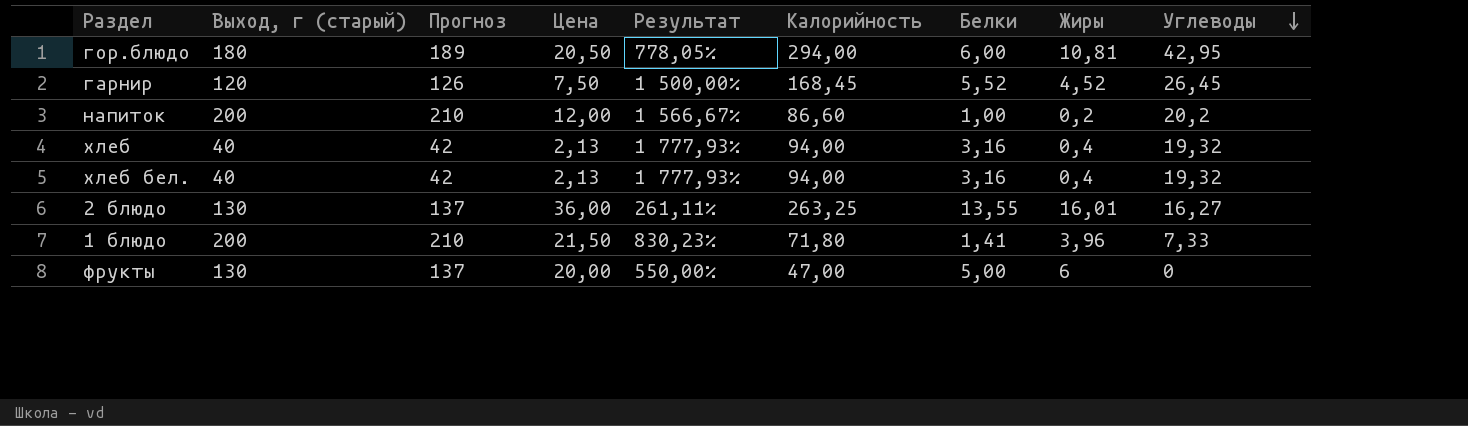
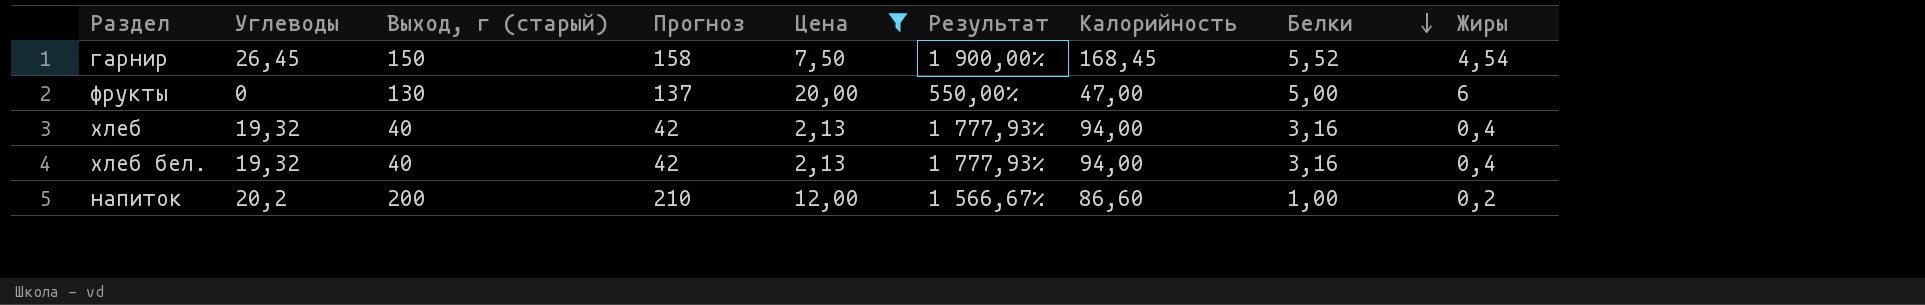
filter: none -> Цена <= 20,00
row order: Углеводы descending -> Белки descending
column Углеводы | position: 9 -> 2
гарнир | Выход, г (старый): 120 -> 150
гарнир | Прогноз: 126 -> 158
гарнир | Результат: 1 500,00% -> 1 900,00%
гарнир | Жиры: 4,52 -> 4,54

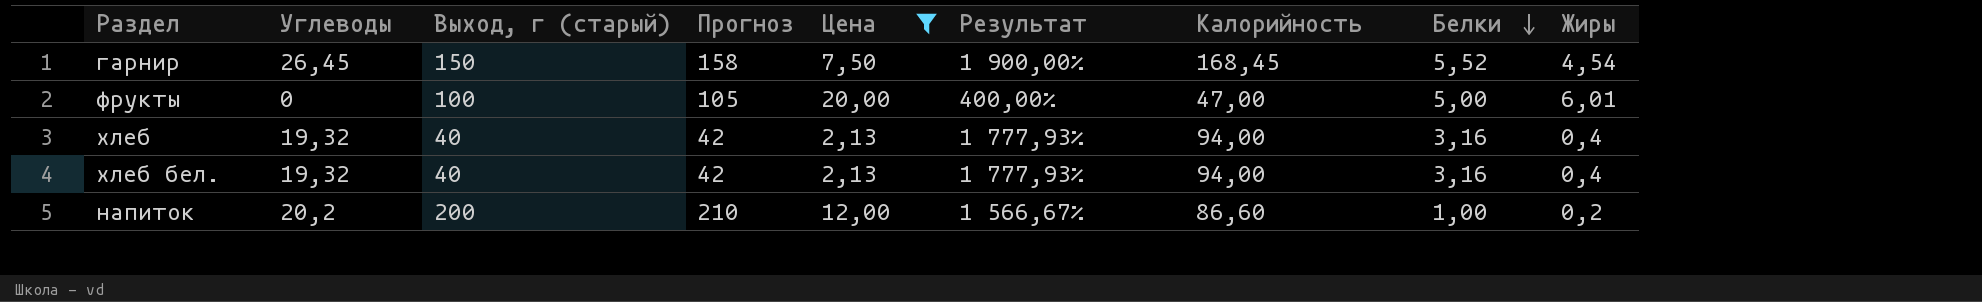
фрукты | Выход, г (старый): 130 -> 100
фрукты | Прогноз: 137 -> 105
фрукты | Результат: 550,00% -> 400,00%
фрукты | Жиры: 6 -> 6,01

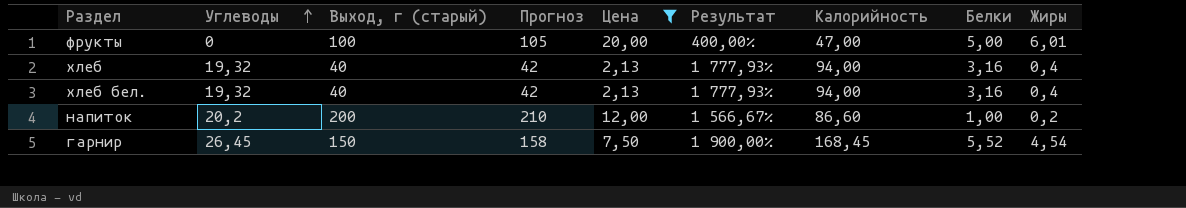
row order: Белки descending -> Углеводы ascending

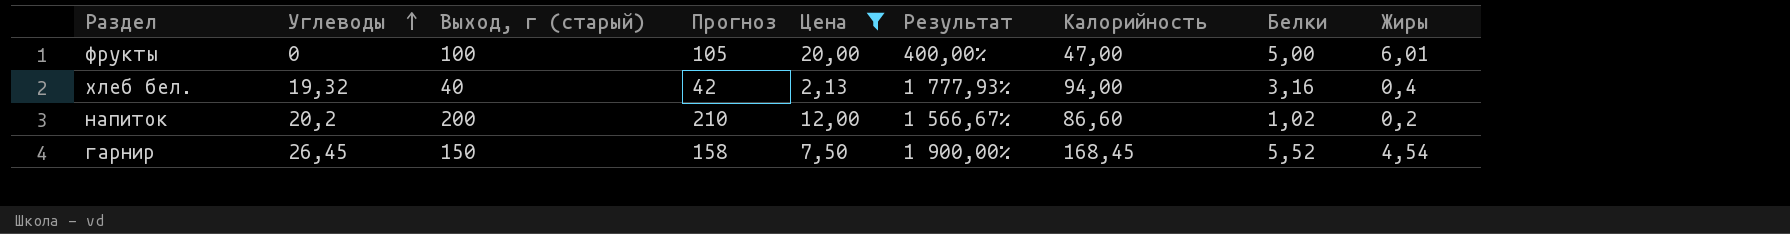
row хлеб: 19,32 | 40 | 42 | 2,13 | 1 777,93% | 94,00 | 3,16 | 0,4 -> none
напиток | Белки: 1,00 -> 1,02

